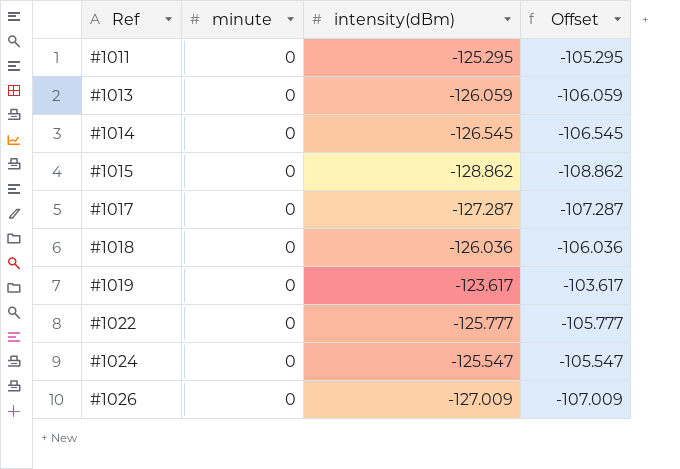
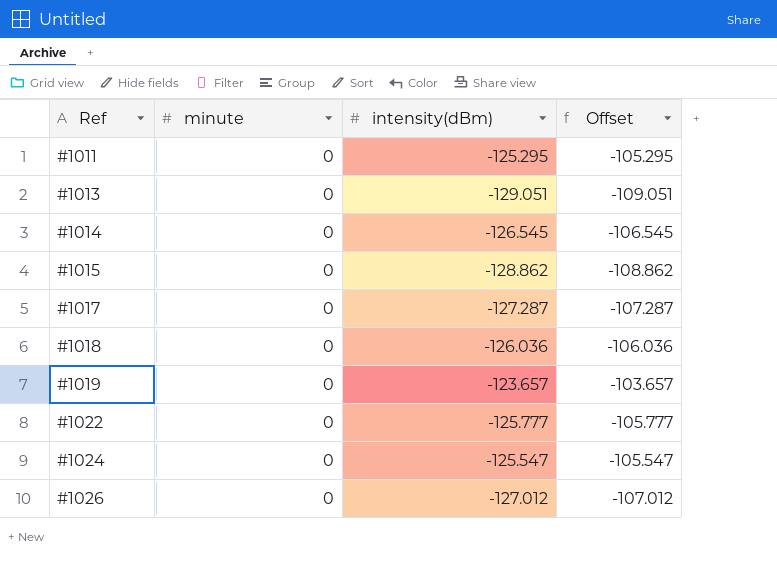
#1013 | intensity(dBm): -126.059 -> -129.051
#1013 | Offset: -106.059 -> -109.051
#1019 | intensity(dBm): -123.617 -> -123.657
#1019 | Offset: -103.617 -> -103.657
#1026 | intensity(dBm): -127.009 -> -127.012
#1026 | Offset: -107.009 -> -107.012

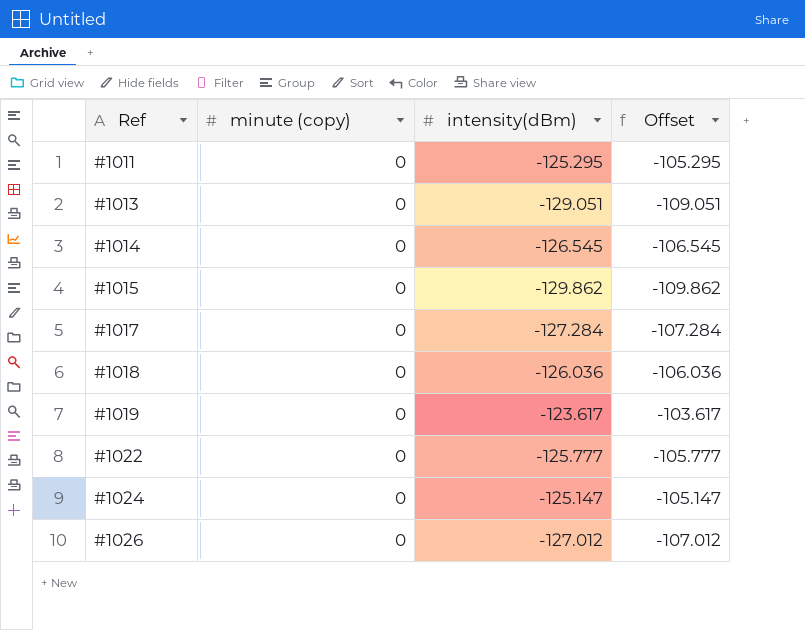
column name: minute -> minute (copy)
#1015 | intensity(dBm): -128.862 -> -129.862
#1015 | Offset: -108.862 -> -109.862
#1017 | intensity(dBm): -127.287 -> -127.284
#1017 | Offset: -107.287 -> -107.284
#1019 | intensity(dBm): -123.657 -> -123.617
#1019 | Offset: -103.657 -> -103.617
#1024 | intensity(dBm): -125.547 -> -125.147
#1024 | Offset: -105.547 -> -105.147

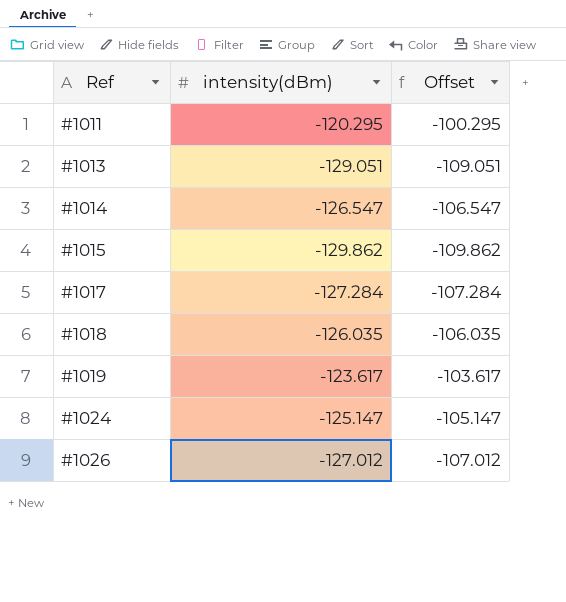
column minute (copy) | position: 2 -> none
row #1022: 0 | -125.777 | -105.777 -> none
#1011 | intensity(dBm): -125.295 -> -120.295
#1011 | Offset: -105.295 -> -100.295
#1014 | intensity(dBm): -126.545 -> -126.547
#1014 | Offset: -106.545 -> -106.547
#1018 | intensity(dBm): -126.036 -> -126.035
#1018 | Offset: -106.036 -> -106.035

